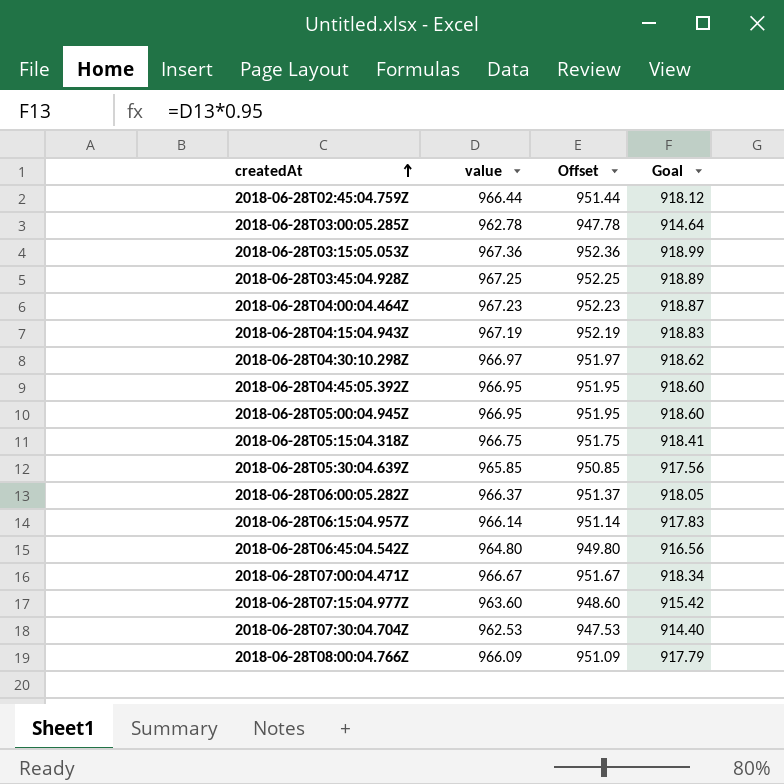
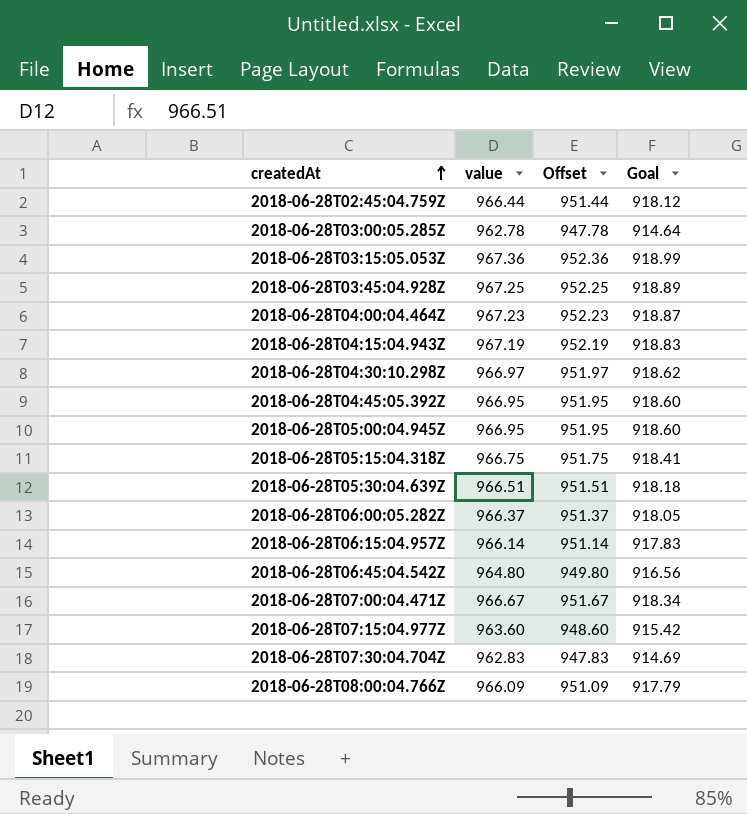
2018-06-28T05:30:04.639Z | value: 965.85 -> 966.51
2018-06-28T05:30:04.639Z | Offset: 950.85 -> 951.51
2018-06-28T05:30:04.639Z | Goal: 917.56 -> 918.18
2018-06-28T07:30:04.704Z | value: 962.53 -> 962.83
2018-06-28T07:30:04.704Z | Offset: 947.53 -> 947.83
2018-06-28T07:30:04.704Z | Goal: 914.40 -> 914.69

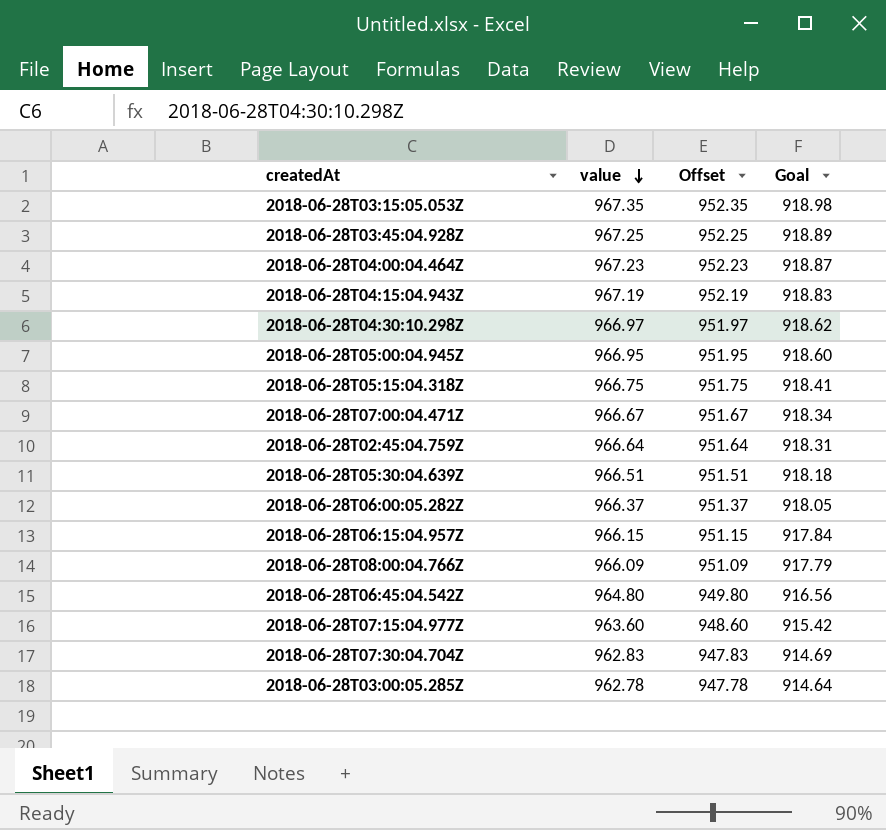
row order: createdAt ascending -> value descending
row 2018-06-28T04:45:05.392Z: 966.95 | 951.95 | 918.60 -> none
2018-06-28T03:15:05.053Z | value: 967.36 -> 967.35
2018-06-28T03:15:05.053Z | Offset: 952.36 -> 952.35
2018-06-28T03:15:05.053Z | Goal: 918.99 -> 918.98
2018-06-28T02:45:04.759Z | value: 966.44 -> 966.64
2018-06-28T02:45:04.759Z | Offset: 951.44 -> 951.64
2018-06-28T02:45:04.759Z | Goal: 918.12 -> 918.31
2018-06-28T06:15:04.957Z | value: 966.14 -> 966.15
2018-06-28T06:15:04.957Z | Offset: 951.14 -> 951.15
2018-06-28T06:15:04.957Z | Goal: 917.83 -> 917.84

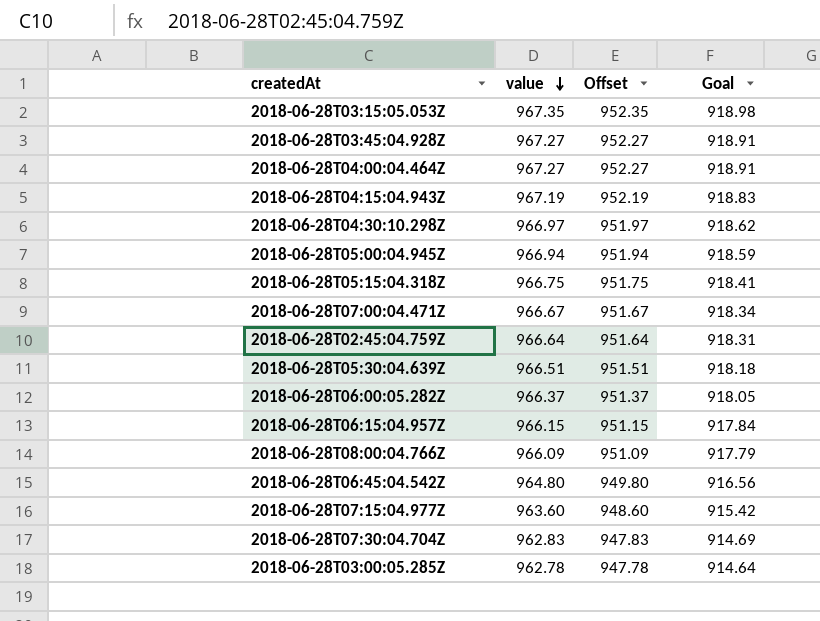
2018-06-28T03:45:04.928Z | value: 967.25 -> 967.27
2018-06-28T03:45:04.928Z | Offset: 952.25 -> 952.27
2018-06-28T03:45:04.928Z | Goal: 918.89 -> 918.91
2018-06-28T04:00:04.464Z | value: 967.23 -> 967.27
2018-06-28T04:00:04.464Z | Offset: 952.23 -> 952.27
2018-06-28T04:00:04.464Z | Goal: 918.87 -> 918.91
2018-06-28T05:00:04.945Z | value: 966.95 -> 966.94
2018-06-28T05:00:04.945Z | Offset: 951.95 -> 951.94
2018-06-28T05:00:04.945Z | Goal: 918.60 -> 918.59

